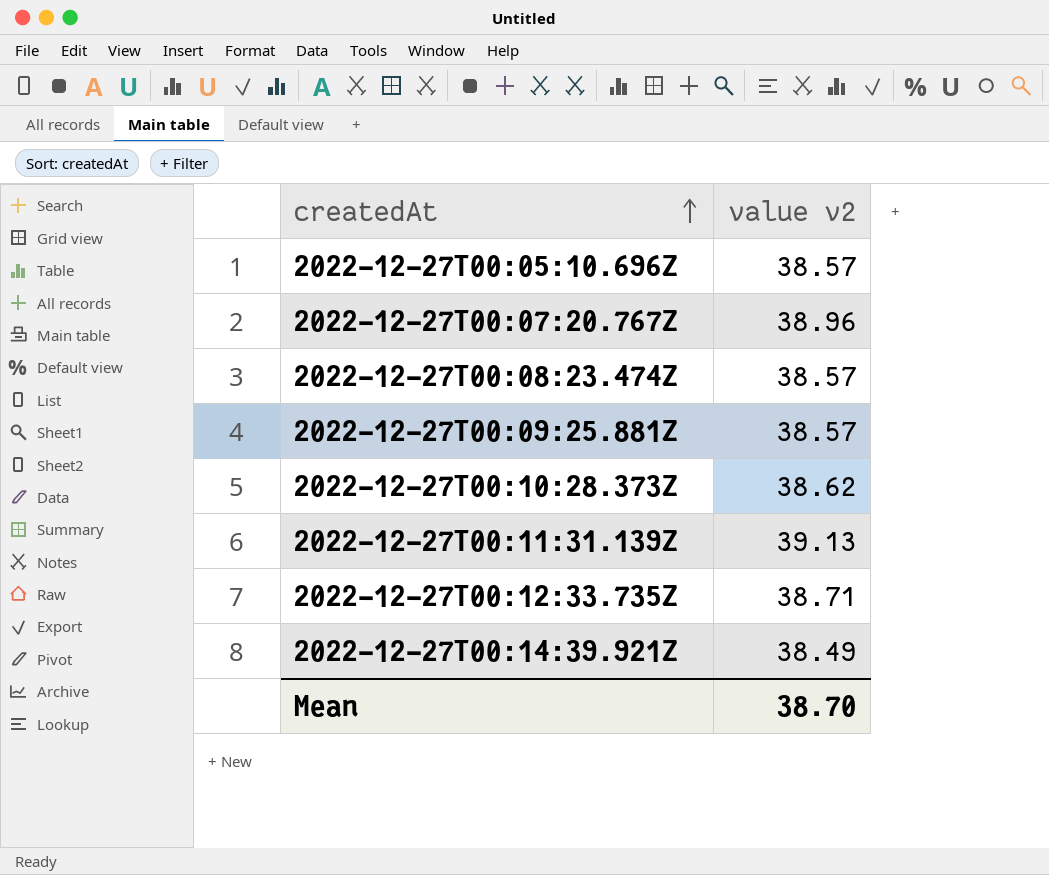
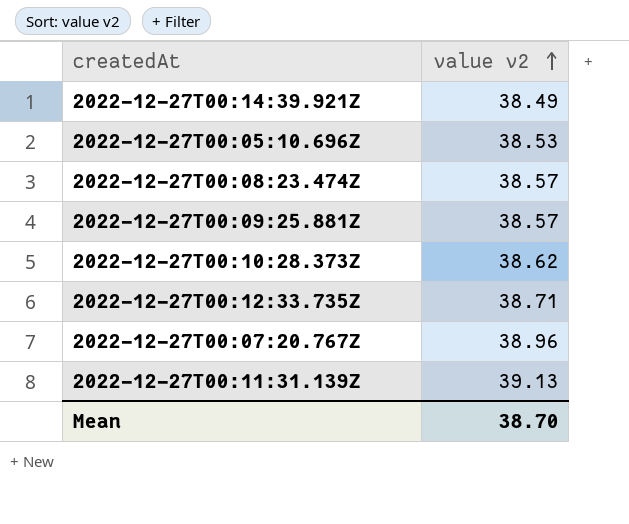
row order: createdAt ascending -> value v2 ascending
2022-12-27T00:05:10.696Z | value v2: 38.57 -> 38.53

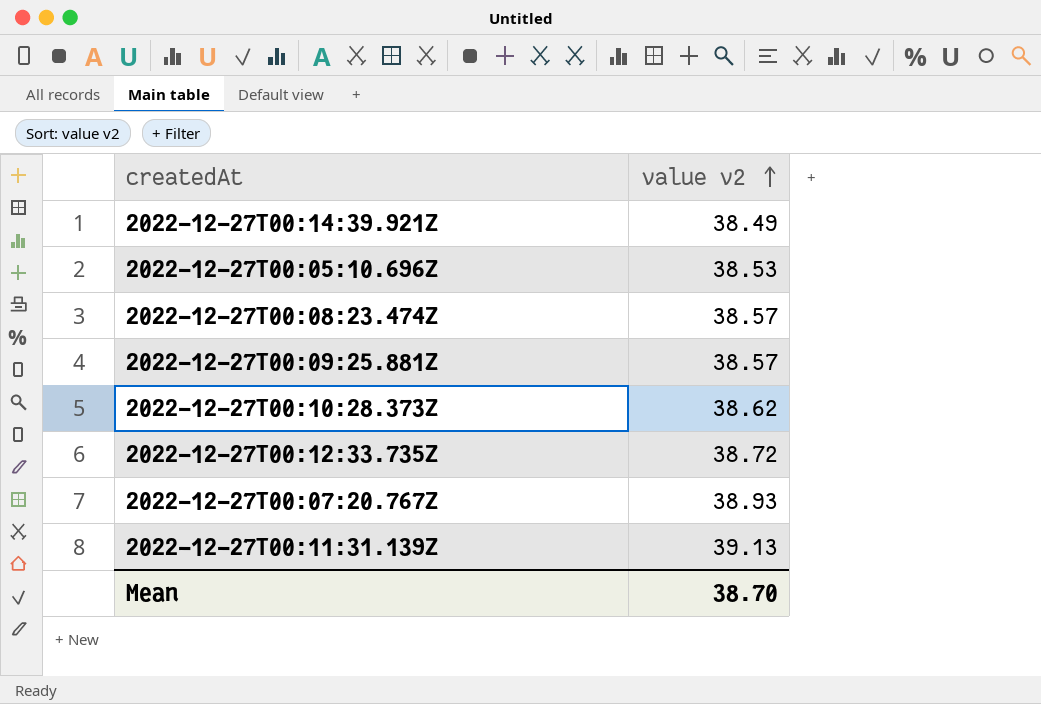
2022-12-27T00:12:33.735Z | value v2: 38.71 -> 38.72
2022-12-27T00:07:20.767Z | value v2: 38.96 -> 38.93

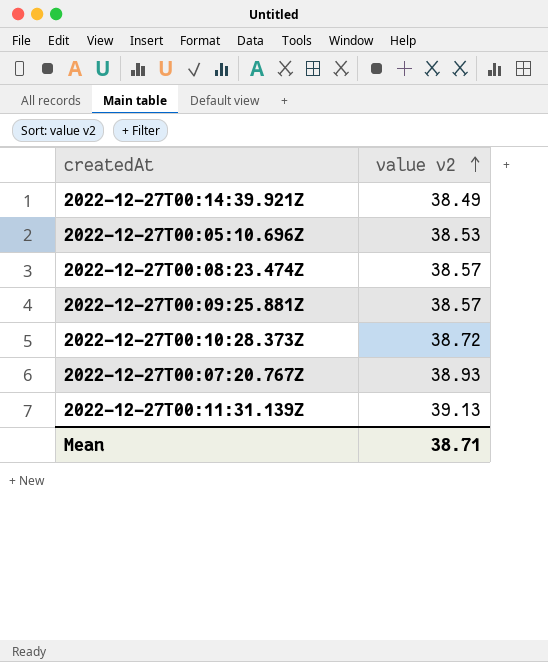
row 2022-12-27T00:12:33.735Z: 38.72 -> none
2022-12-27T00:10:28.373Z | value v2: 38.62 -> 38.72
Mean | value v2: 38.70 -> 38.71

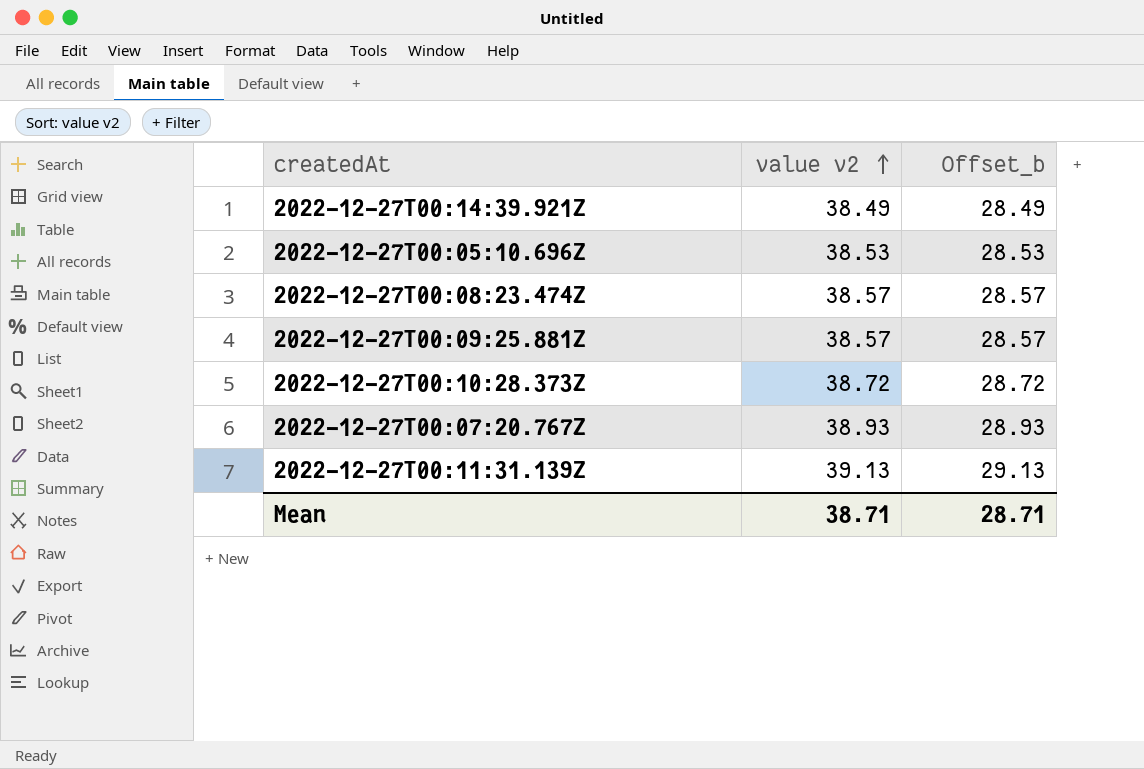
column Offset_b | formula: none -> [value v2] - 10

